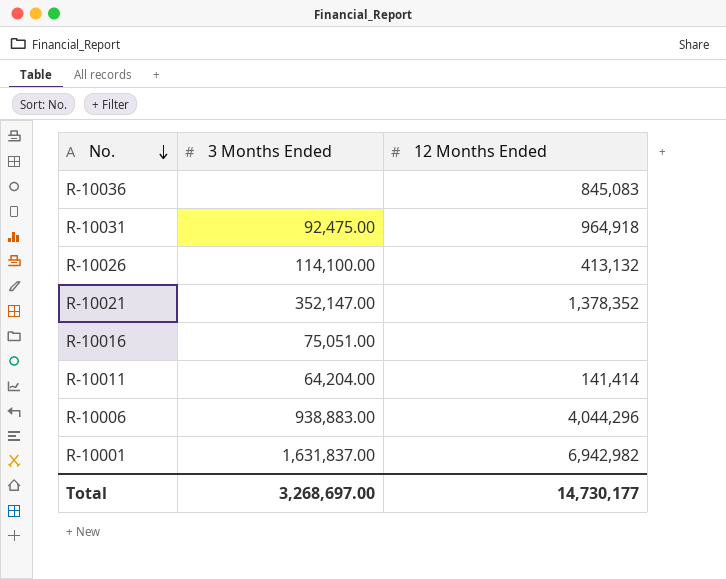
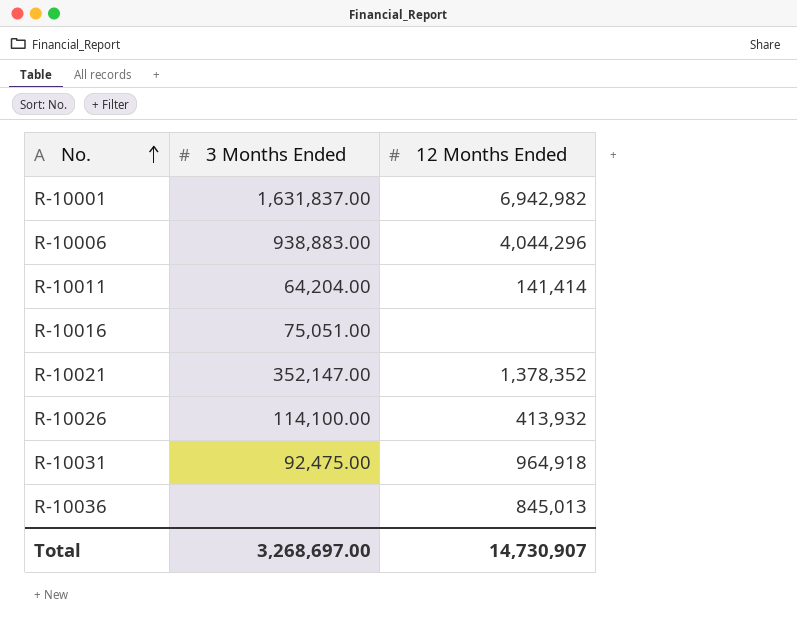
row order: No. descending -> No. ascending
R-10026 | 12 Months Ended: 413,132 -> 413,932
R-10036 | 12 Months Ended: 845,083 -> 845,013
Total | 12 Months Ended: 14,730,177 -> 14,730,907

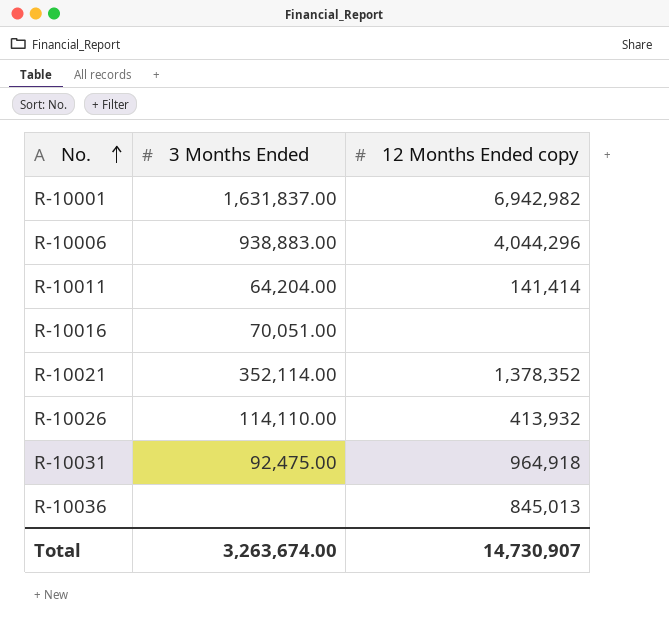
column name: 12 Months Ended -> 12 Months Ended copy
R-10016 | 3 Months Ended: 75,051.00 -> 70,051.00
R-10021 | 3 Months Ended: 352,147.00 -> 352,114.00
R-10026 | 3 Months Ended: 114,100.00 -> 114,110.00
Total | 3 Months Ended: 3,268,697.00 -> 3,263,674.00

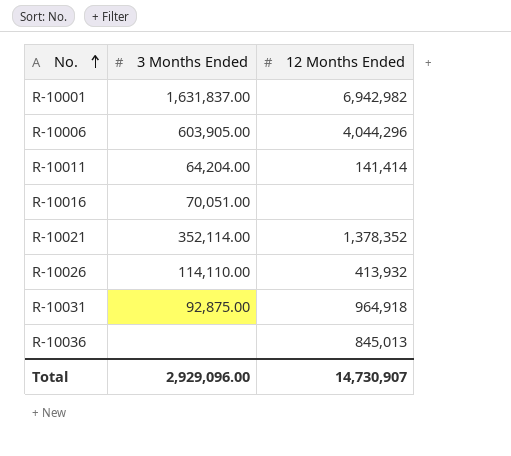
column name: 12 Months Ended copy -> 12 Months Ended
R-10006 | 3 Months Ended: 938,883.00 -> 603,905.00
R-10031 | 3 Months Ended: 92,475.00 -> 92,875.00
Total | 3 Months Ended: 3,263,674.00 -> 2,929,096.00

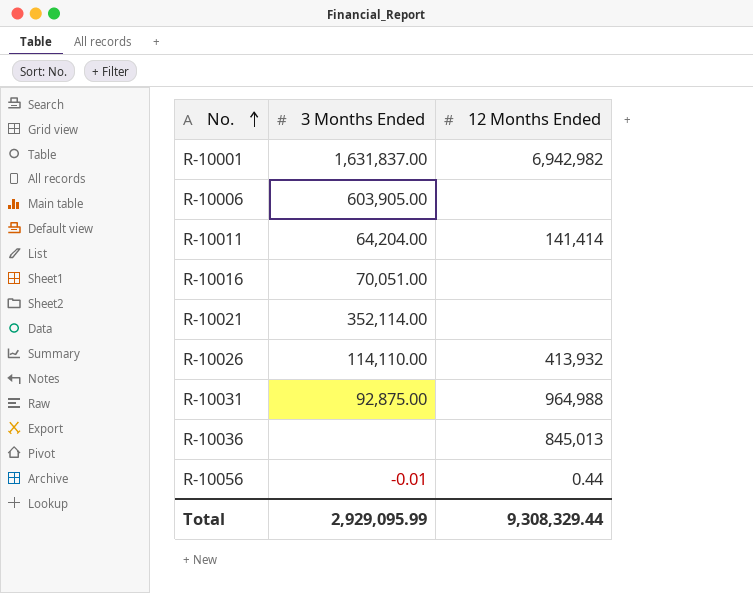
R-10006 | 12 Months Ended: 4,044,296 -> none
R-10021 | 12 Months Ended: 1,378,352 -> none
R-10031 | 12 Months Ended: 964,918 -> 964,988
row R-10056: none -> -0.01 | 0.44
Total | 3 Months Ended: 2,929,096.00 -> 2,929,095.99
Total | 12 Months Ended: 14,730,907 -> 9,308,329.44

